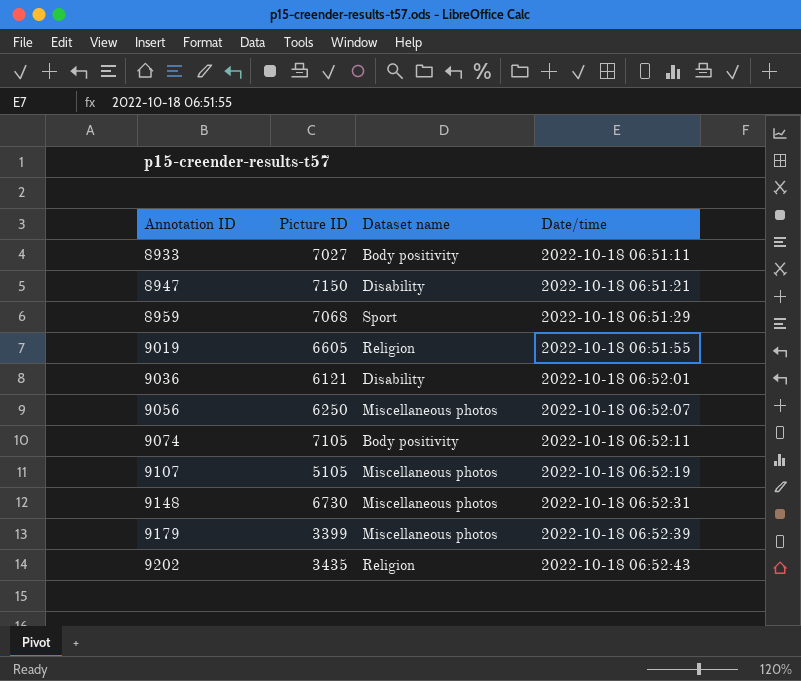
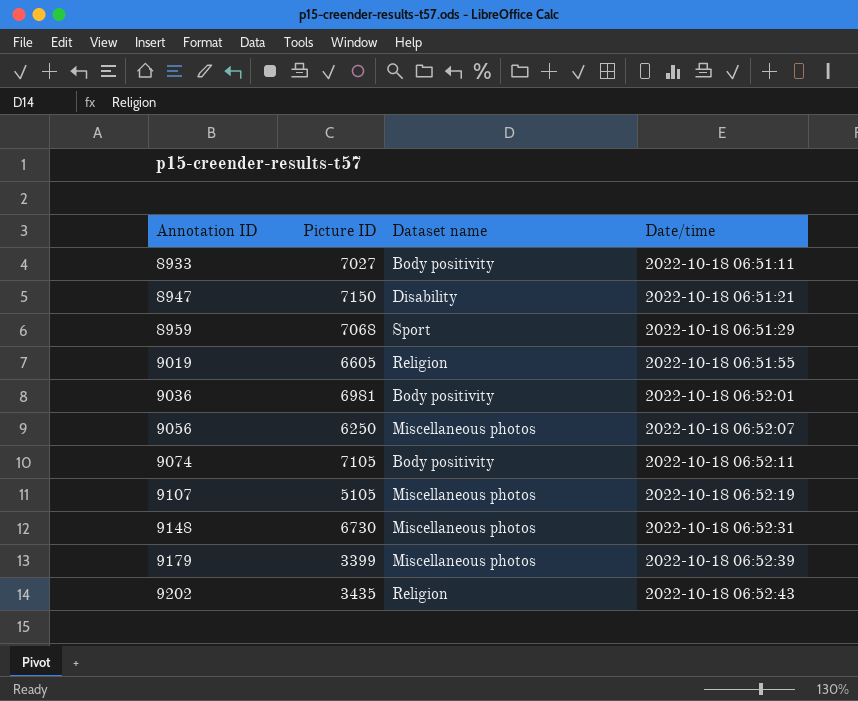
9036 | Picture ID: 6121 -> 6981
9036 | Dataset name: Disability -> Body positivity

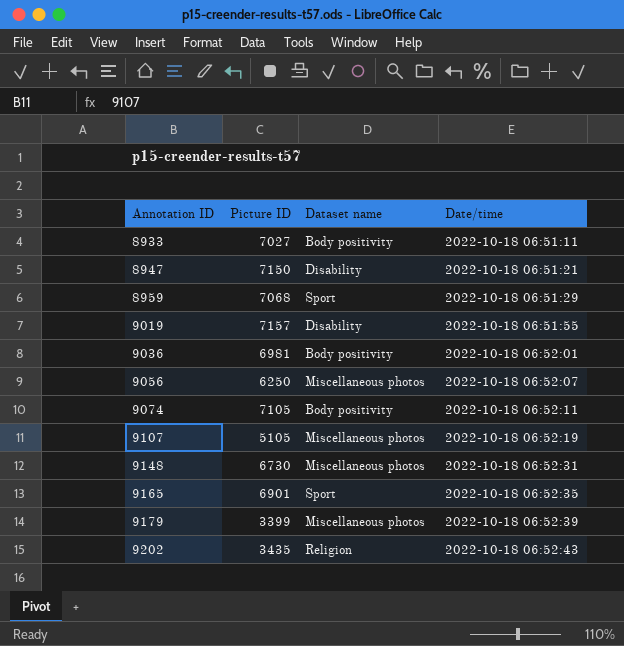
9019 | Picture ID: 6605 -> 7157
9019 | Dataset name: Religion -> Disability
row 9165: none -> 6901 | Sport | 2022-10-18 06:52:35

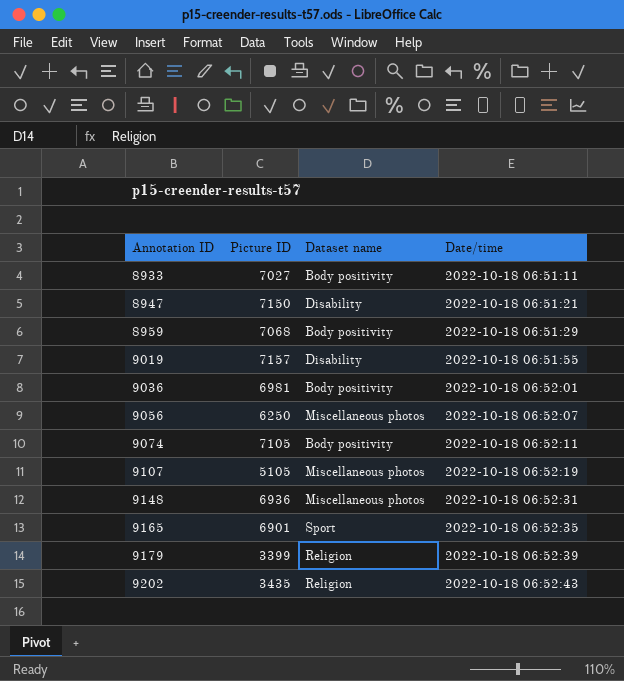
8959 | Dataset name: Sport -> Body positivity
9148 | Picture ID: 6730 -> 6936
9179 | Dataset name: Miscellaneous photos -> Religion

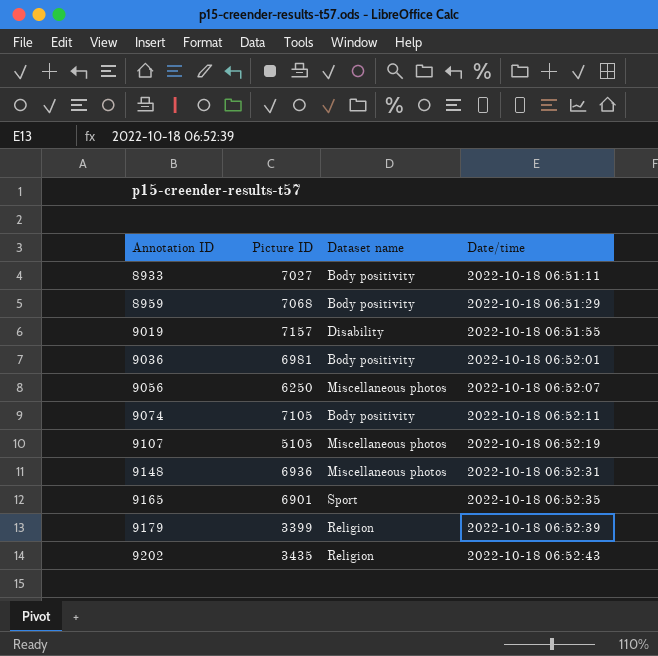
row 8947: 7150 | Disability | 2022-10-18 06:51:21 -> none

